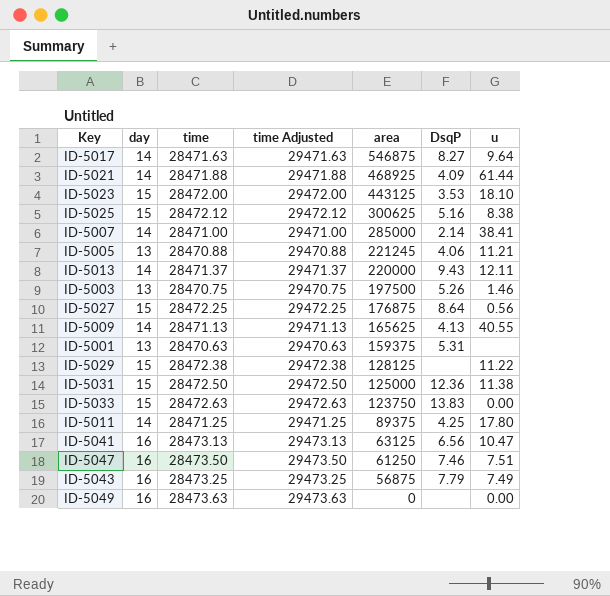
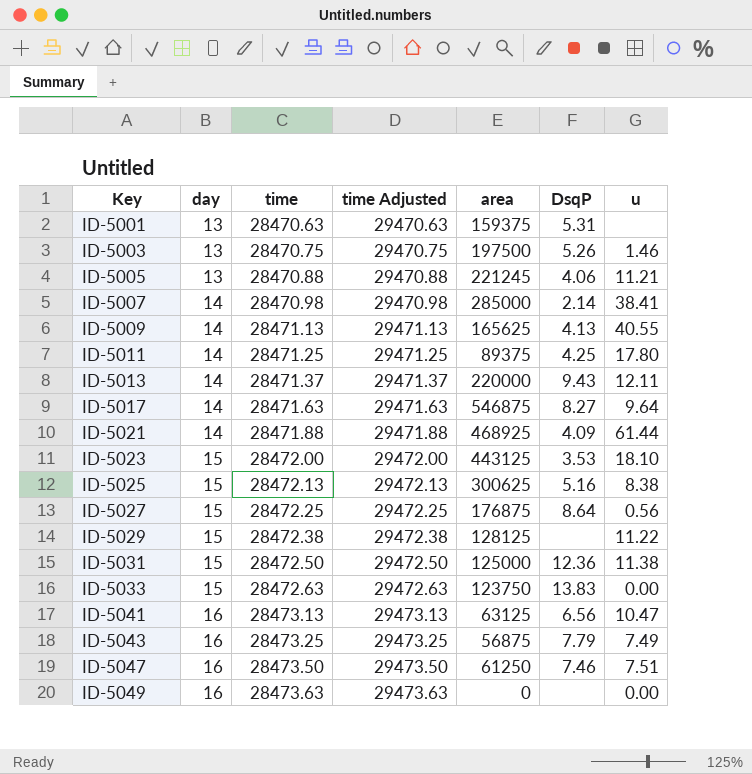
row order: area descending -> Key ascending
ID-5007 | time: 28471.00 -> 28470.98
ID-5007 | time Adjusted: 29471.00 -> 29470.98
ID-5025 | time: 28472.12 -> 28472.13
ID-5025 | time Adjusted: 29472.12 -> 29472.13

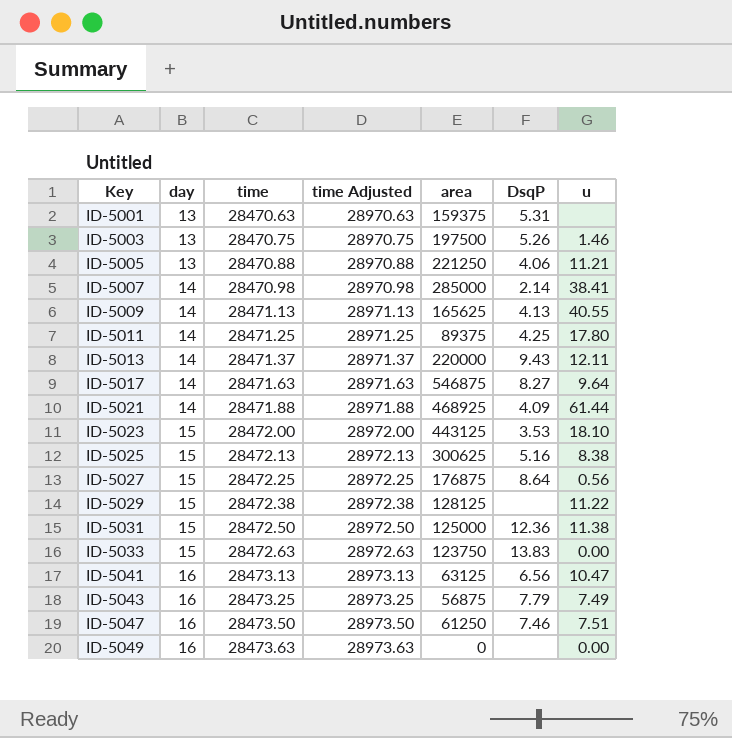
column time Adjusted | formula: [time] + 1000 -> [time] + 500
ID-5005 | area: 221245 -> 221250

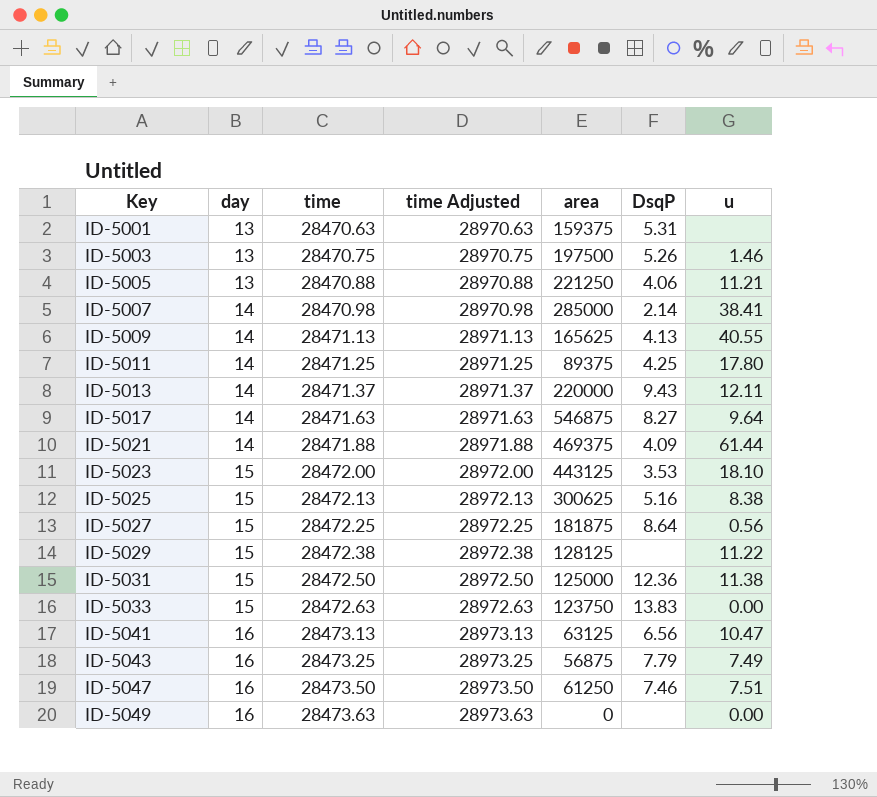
ID-5021 | area: 468925 -> 469375
ID-5027 | area: 176875 -> 181875

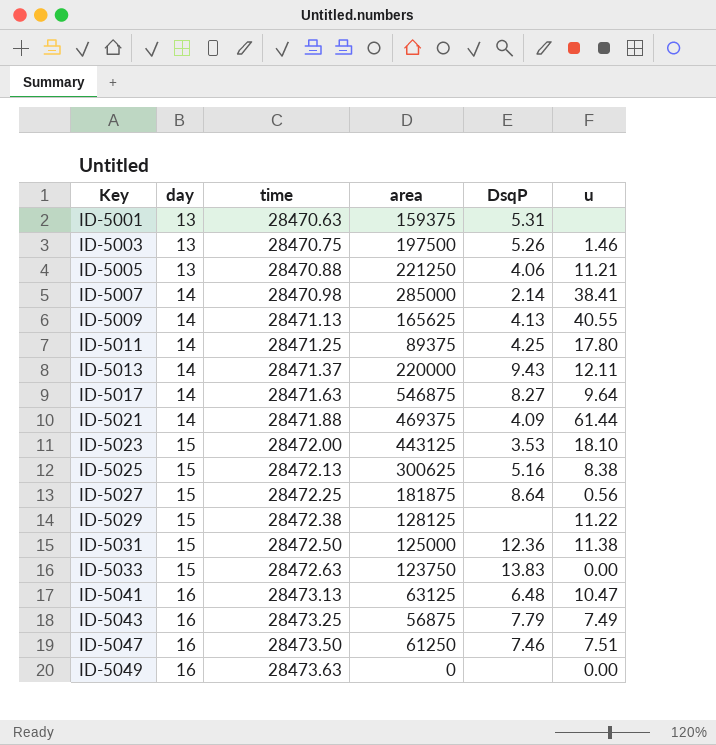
column time Adjusted | formula: [time] + 500 -> none
ID-5041 | DsqP: 6.56 -> 6.48

